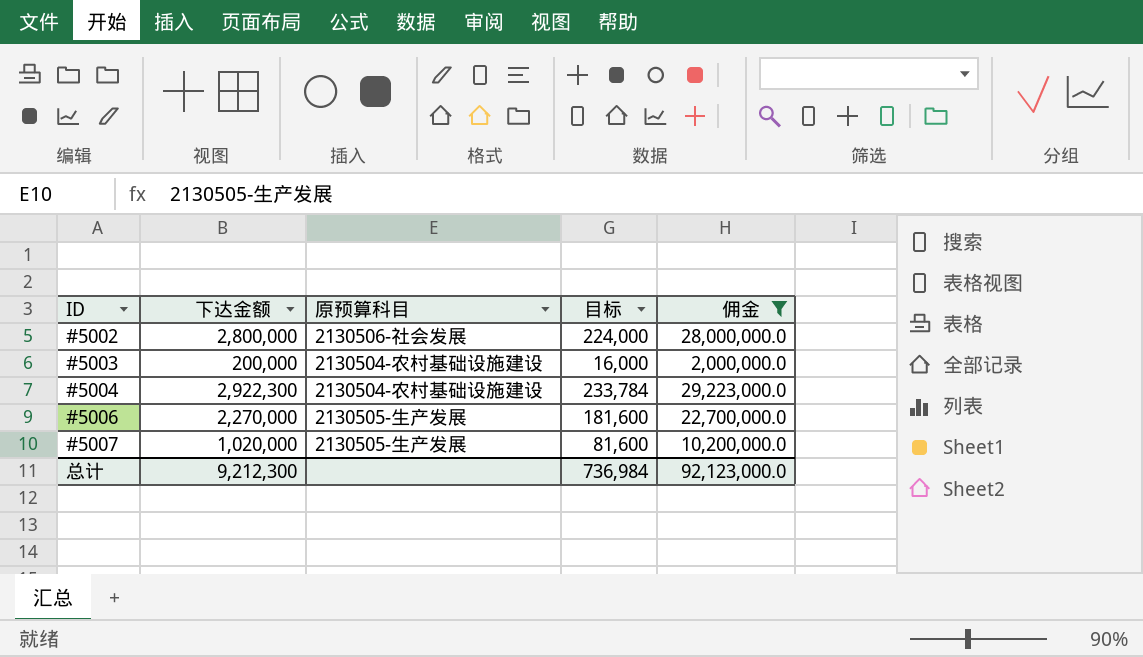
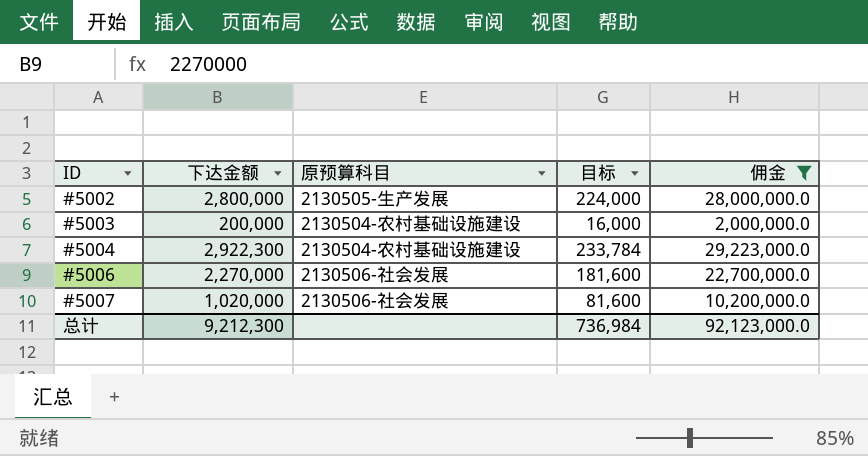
#5002 | 原预算科目: 2130506-社会发展 -> 2130505-生产发展
#5006 | 原预算科目: 2130505-生产发展 -> 2130506-社会发展
#5007 | 原预算科目: 2130505-生产发展 -> 2130506-社会发展

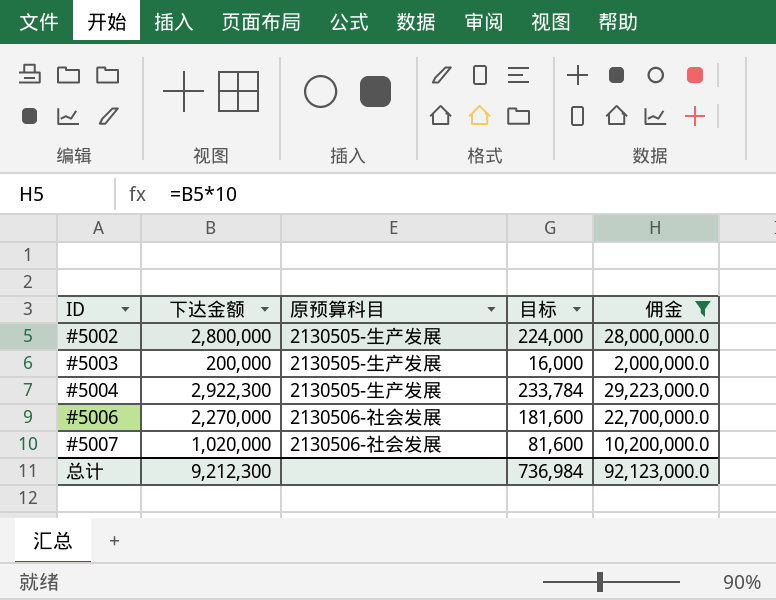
#5003 | 原预算科目: 2130504-农村基础设施建设 -> 2130505-生产发展
#5004 | 原预算科目: 2130504-农村基础设施建设 -> 2130505-生产发展

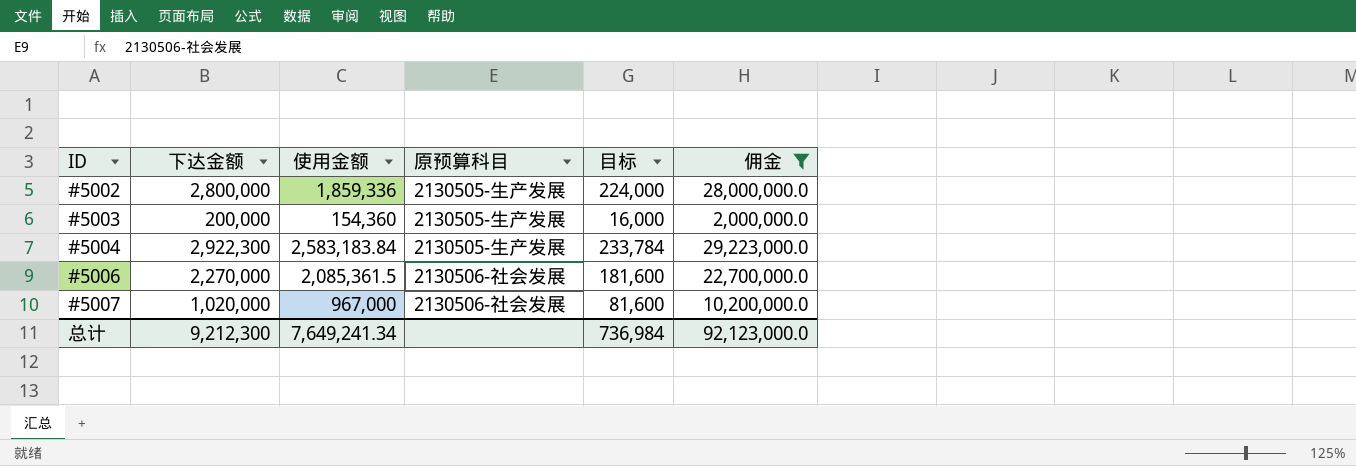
column 使用金额 | position: none -> 3

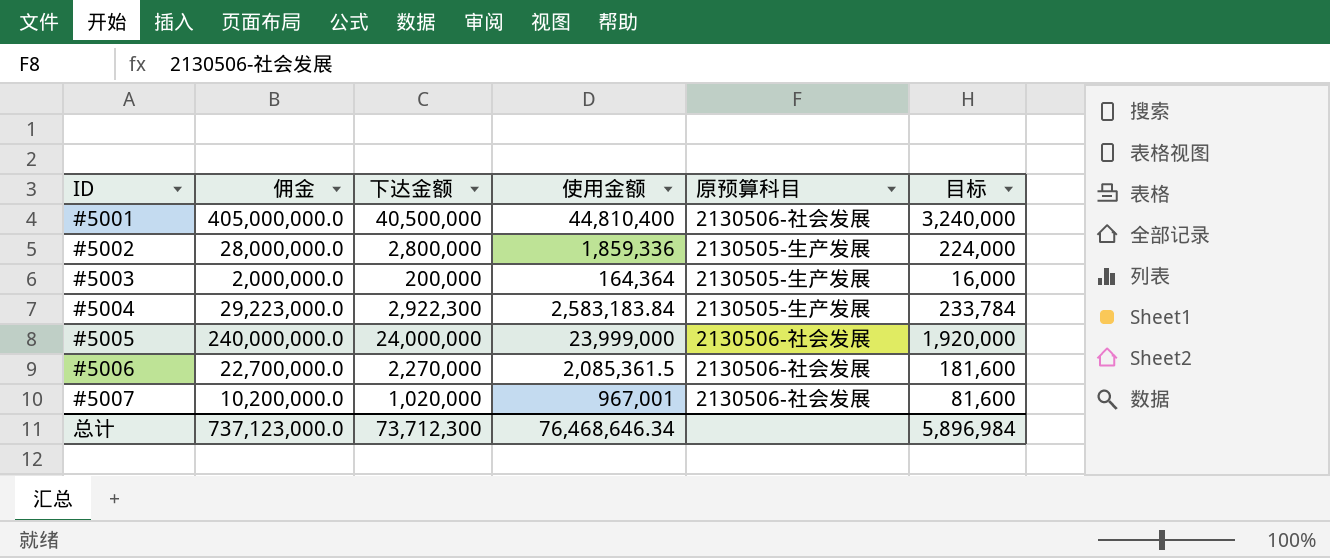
filter: 佣金 <= 29,223,000.0 -> none
column 佣金 | position: 6 -> 2
#5003 | 使用金额: 154,360 -> 164,364
#5007 | 使用金额: 967,000 -> 967,001
总计 | 佣金: 92,123,000.0 -> 737,123,000.0
总计 | 下达金额: 9,212,300 -> 73,712,300
总计 | 使用金额: 7,649,241.34 -> 76,468,646.34
总计 | 目标: 736,984 -> 5,896,984

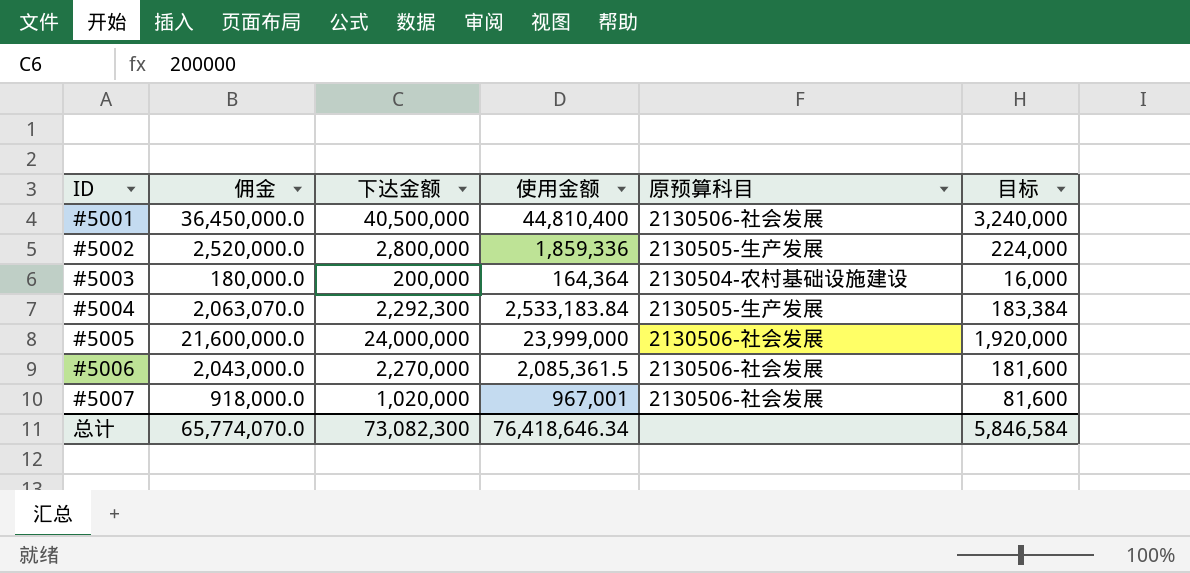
column 佣金 | formula: [下达金额] * 10 -> [下达金额] * 0.9
#5003 | 原预算科目: 2130505-生产发展 -> 2130504-农村基础设施建设
#5004 | 下达金额: 2,922,300 -> 2,292,300
#5004 | 使用金额: 2,583,183.84 -> 2,533,183.84
#5004 | 目标: 233,784 -> 183,384
总计 | 佣金: 737,123,000.0 -> 65,774,070.0
总计 | 下达金额: 73,712,300 -> 73,082,300
总计 | 使用金额: 76,468,646.34 -> 76,418,646.34
总计 | 目标: 5,896,984 -> 5,846,584

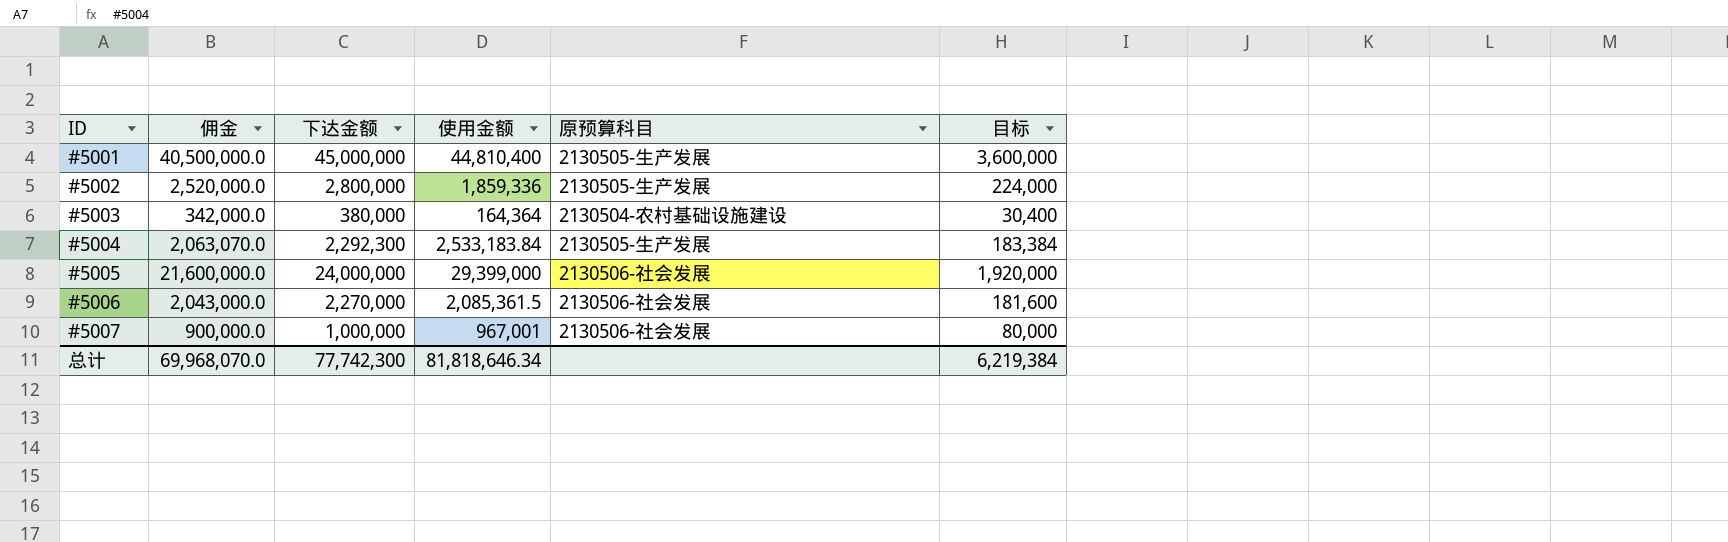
#5001 | 佣金: 36,450,000.0 -> 40,500,000.0
#5001 | 下达金额: 40,500,000 -> 45,000,000
#5001 | 原预算科目: 2130506-社会发展 -> 2130505-生产发展
#5001 | 目标: 3,240,000 -> 3,600,000
#5003 | 佣金: 180,000.0 -> 342,000.0
#5003 | 下达金额: 200,000 -> 380,000
#5003 | 目标: 16,000 -> 30,400
#5005 | 使用金额: 23,999,000 -> 29,399,000
#5007 | 佣金: 918,000.0 -> 900,000.0
#5007 | 下达金额: 1,020,000 -> 1,000,000
#5007 | 目标: 81,600 -> 80,000
总计 | 佣金: 65,774,070.0 -> 69,968,070.0
总计 | 下达金额: 73,082,300 -> 77,742,300
总计 | 使用金额: 76,418,646.34 -> 81,818,646.34
总计 | 目标: 5,846,584 -> 6,219,384

